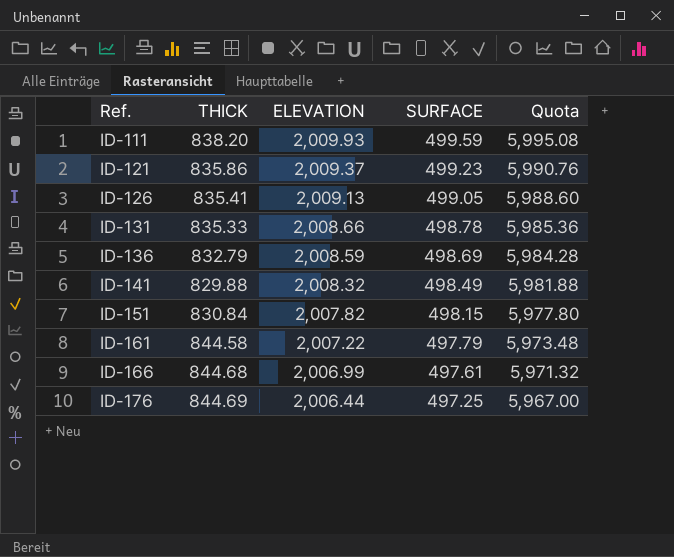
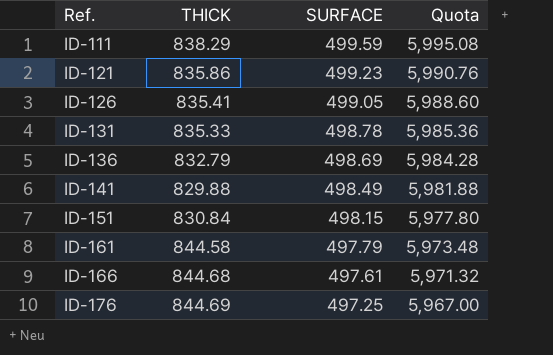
column ELEVATION | position: 3 -> none
ID-111 | THICK: 838.20 -> 838.29

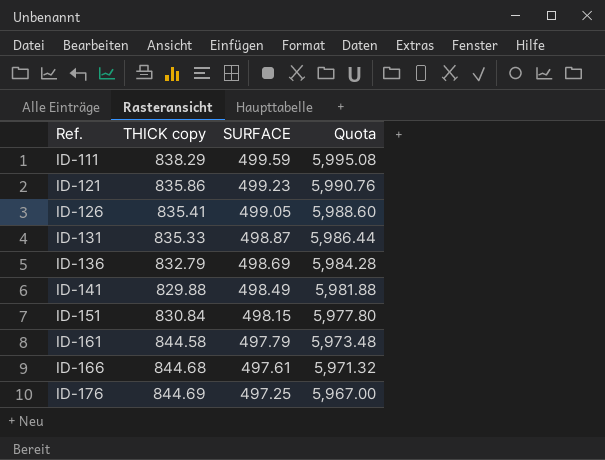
column name: THICK -> THICK copy
ID-131 | SURFACE: 498.78 -> 498.87
ID-131 | Quota: 5,985.36 -> 5,986.44

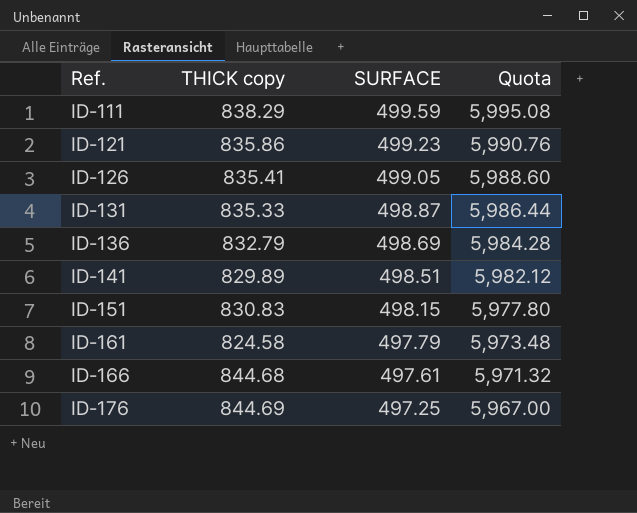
ID-141 | THICK copy: 829.88 -> 829.89
ID-141 | SURFACE: 498.49 -> 498.51
ID-141 | Quota: 5,981.88 -> 5,982.12
ID-151 | THICK copy: 830.84 -> 830.83
ID-161 | THICK copy: 844.58 -> 824.58

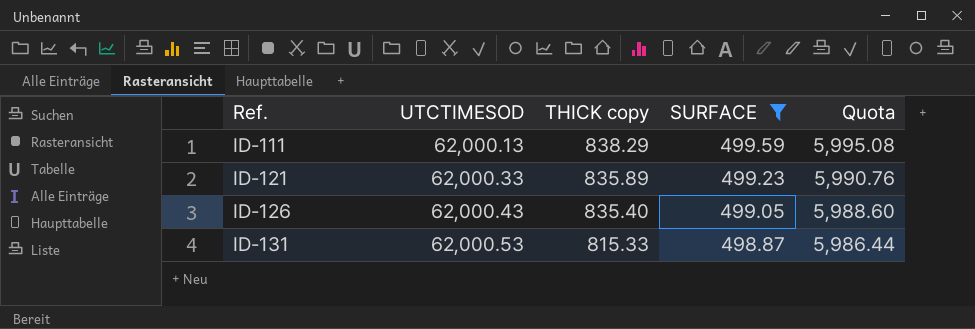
filter: none -> SURFACE >= 498.87
column UTCTIMESOD | position: none -> 2
ID-121 | THICK copy: 835.86 -> 835.89
ID-126 | THICK copy: 835.41 -> 835.40
ID-131 | THICK copy: 835.33 -> 815.33

